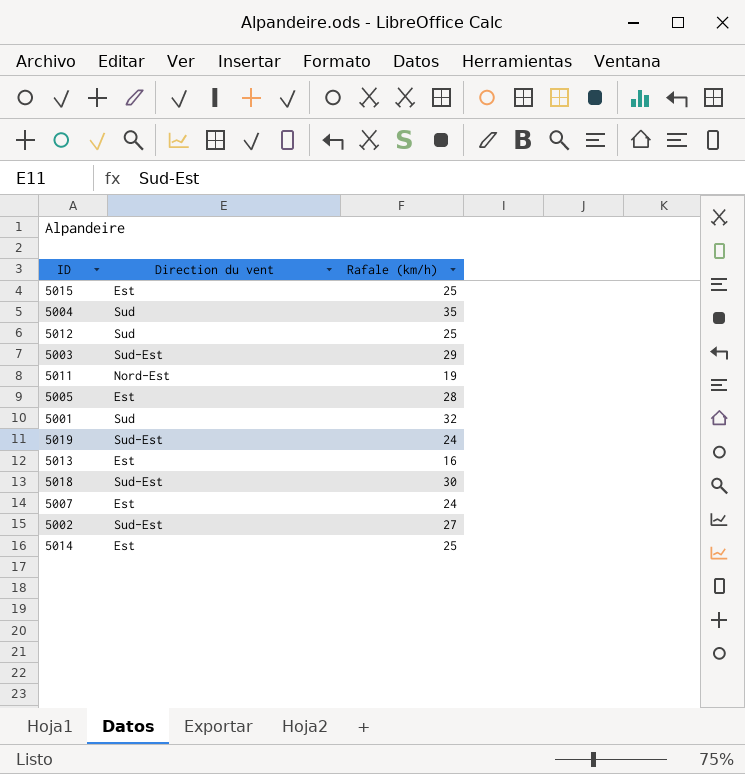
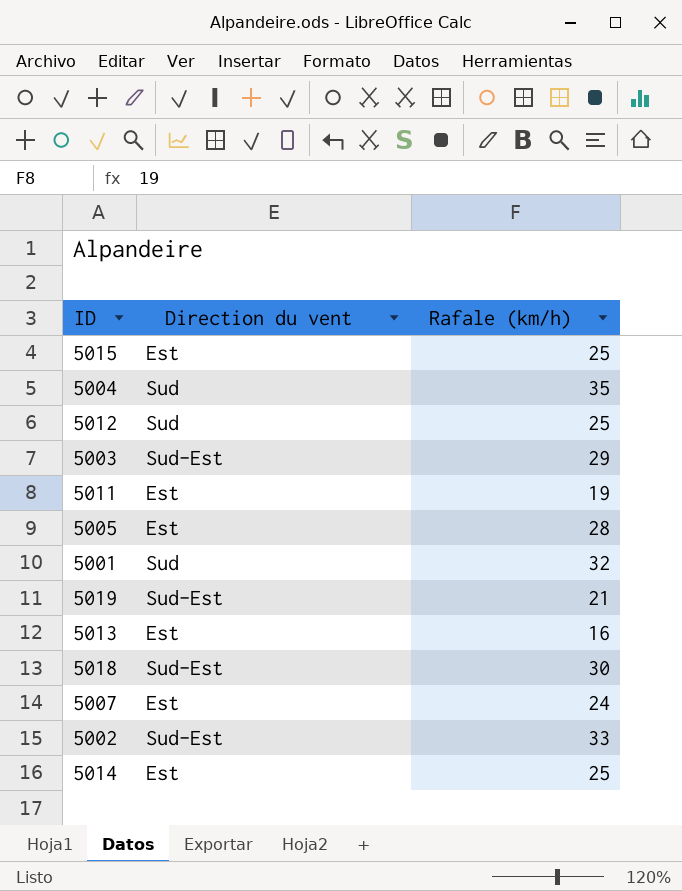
5011 | Direction du vent: Nord-Est -> Est
5019 | Rafale (km/h): 24 -> 21
5002 | Rafale (km/h): 27 -> 33

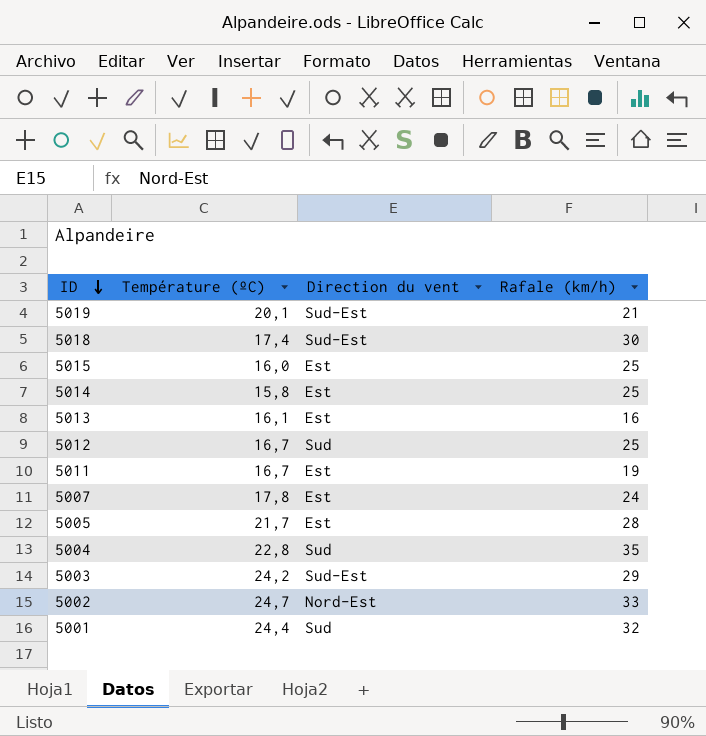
row order: none -> ID descending
column Température (ºC) | position: none -> 2
5002 | Direction du vent: Sud-Est -> Nord-Est

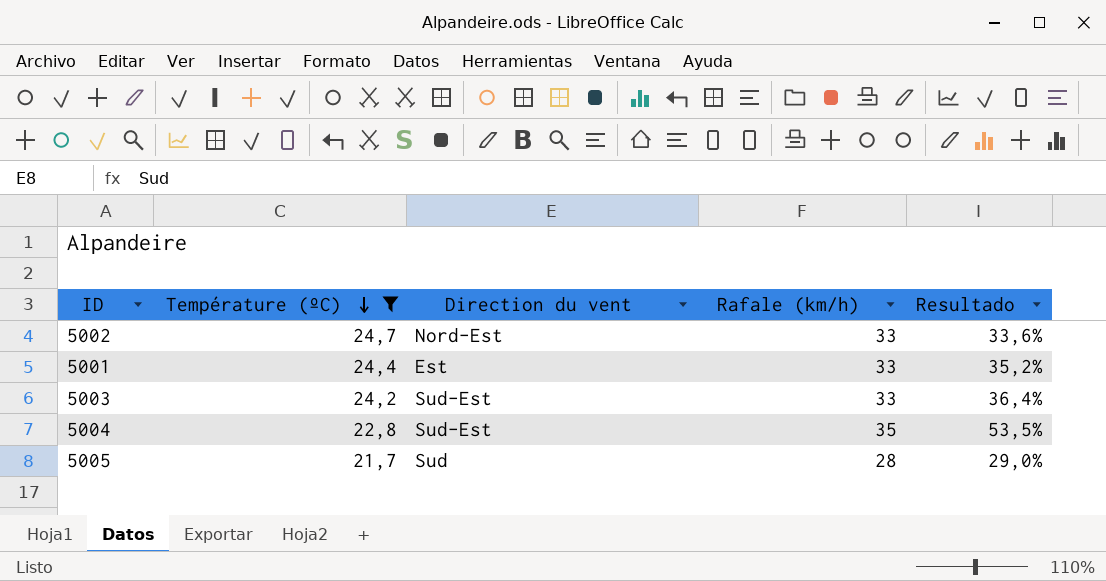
filter: none -> Température (ºC) >= 21,7
row order: ID descending -> Température (ºC) descending
column Resultado | formula: none -> ([Rafale (km/h)] - [Température (ºC)]) / [Température (ºC)]
5001 | Direction du vent: Sud -> Est
5001 | Rafale (km/h): 32 -> 33
5003 | Rafale (km/h): 29 -> 33
5004 | Direction du vent: Sud -> Sud-Est
5005 | Direction du vent: Est -> Sud

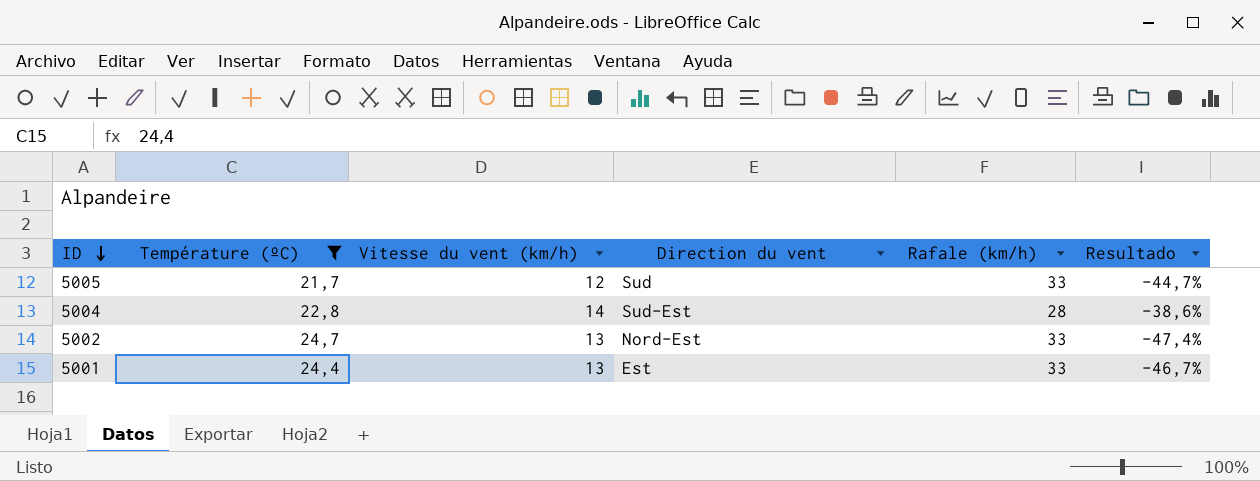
row order: Température (ºC) descending -> ID descending
column Vitesse du vent (km/h) | position: none -> 3
column Resultado | formula: ([Rafale (km/h)] - [Température (ºC)]) / [Température (ºC)] -> ([Vitesse du vent (km/h)] - [Température (ºC)]) / [Température (ºC)]
row 5003: 24,2 | Sud-Est | 33 | 36,4% -> none
5005 | Rafale (km/h): 28 -> 33
5004 | Rafale (km/h): 35 -> 28

